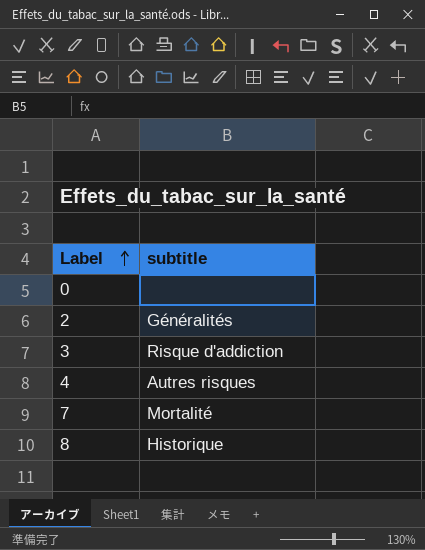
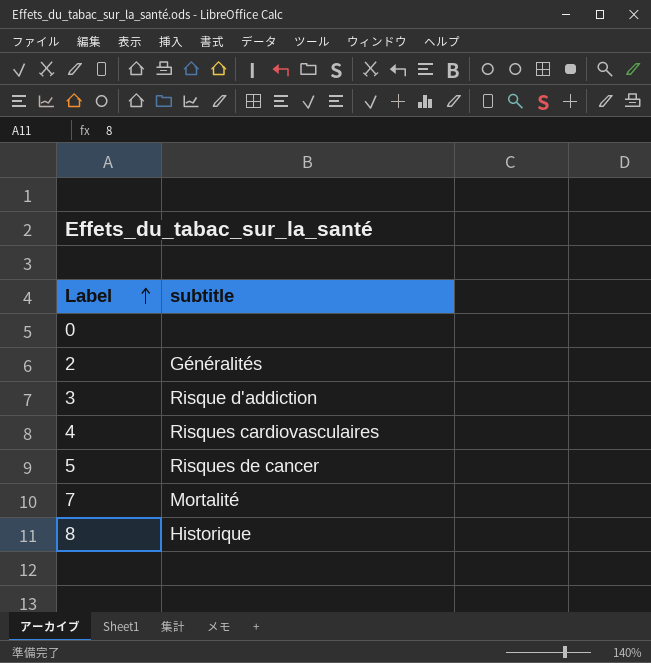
4 | subtitle: Autres risques -> Risques cardiovasculaires
row 5: none -> Risques de cancer

